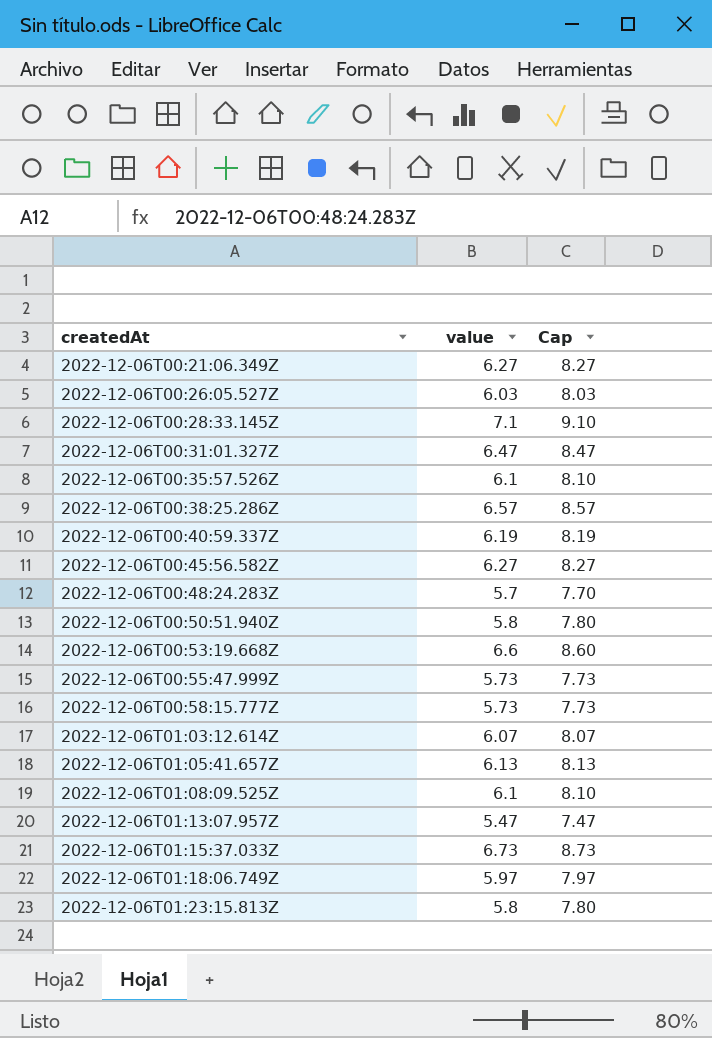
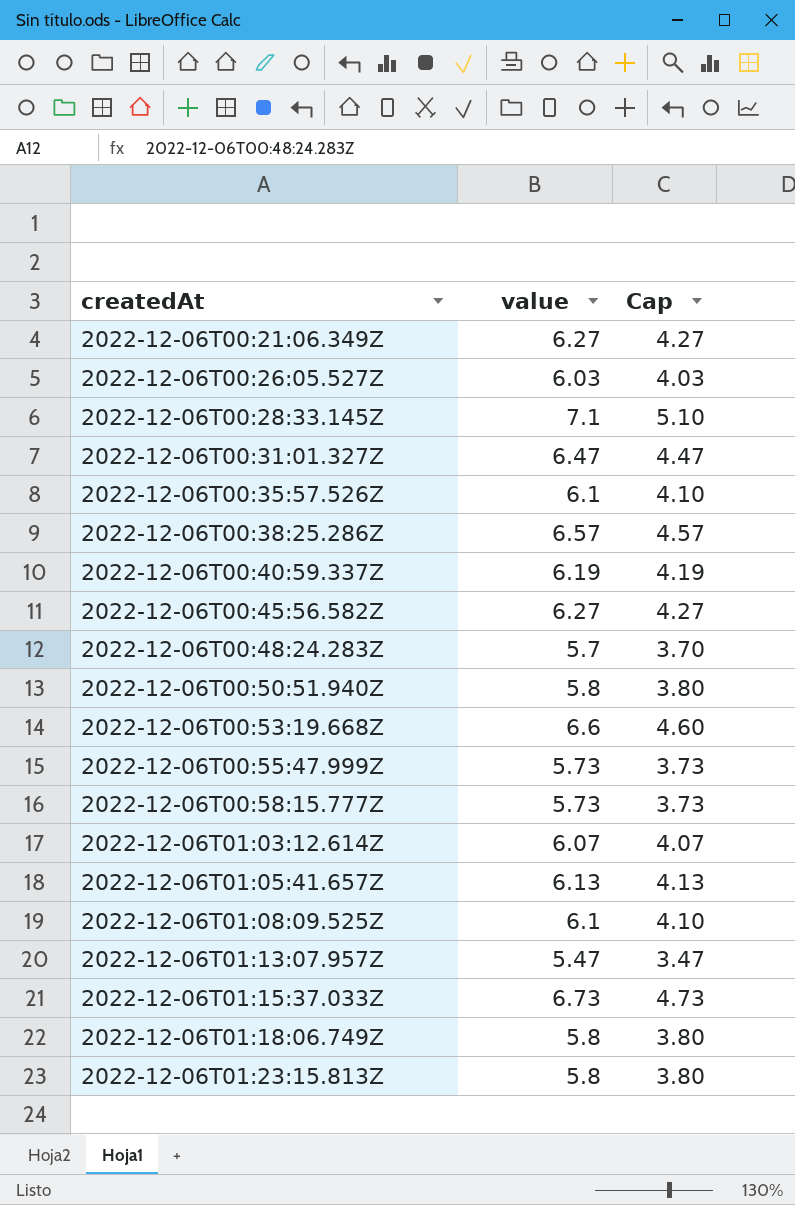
column Cap | formula: [value] + 2 -> [value] - 2
2022-12-06T01:18:06.749Z | value: 5.97 -> 5.8

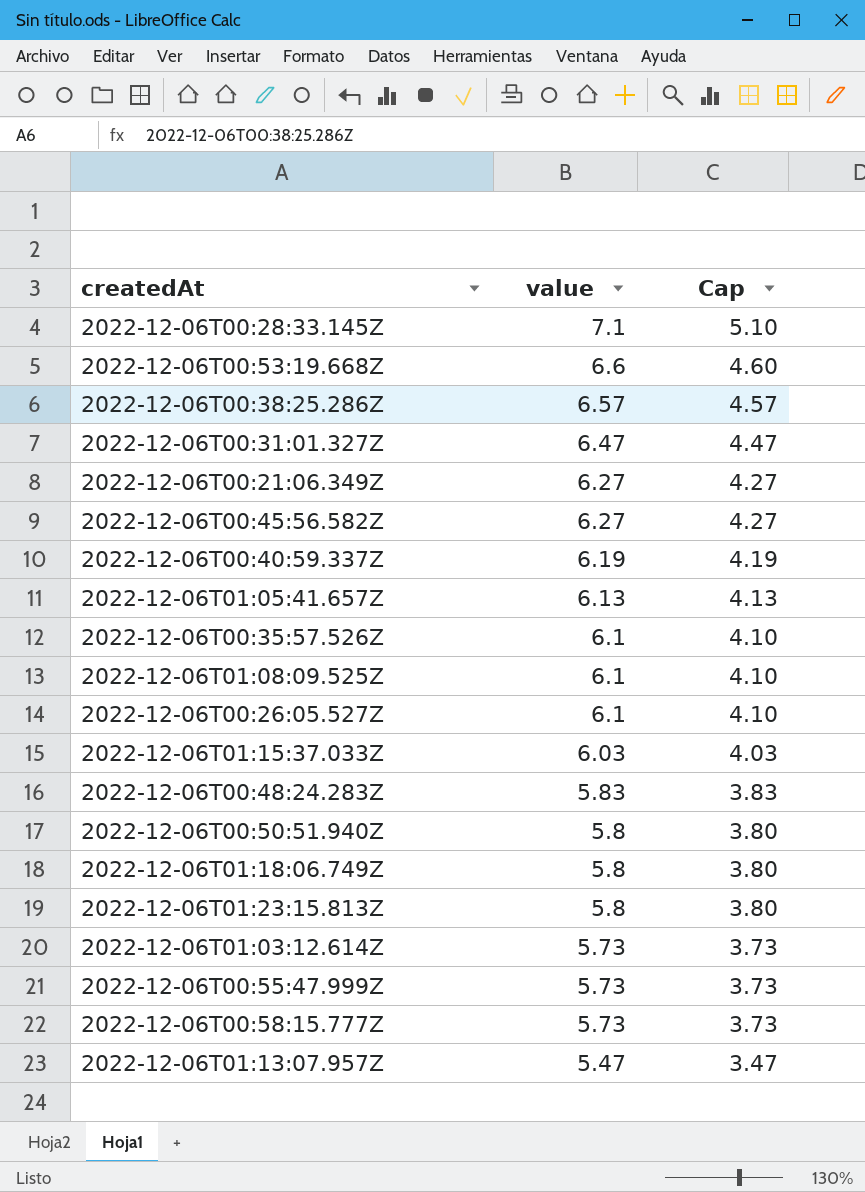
row order: createdAt ascending -> value descending
2022-12-06T00:26:05.527Z | value: 6.03 -> 6.1
2022-12-06T00:26:05.527Z | Cap: 4.03 -> 4.10
2022-12-06T01:15:37.033Z | value: 6.73 -> 6.03
2022-12-06T01:15:37.033Z | Cap: 4.73 -> 4.03
2022-12-06T00:48:24.283Z | value: 5.7 -> 5.83
2022-12-06T00:48:24.283Z | Cap: 3.70 -> 3.83
2022-12-06T01:03:12.614Z | value: 6.07 -> 5.73
2022-12-06T01:03:12.614Z | Cap: 4.07 -> 3.73

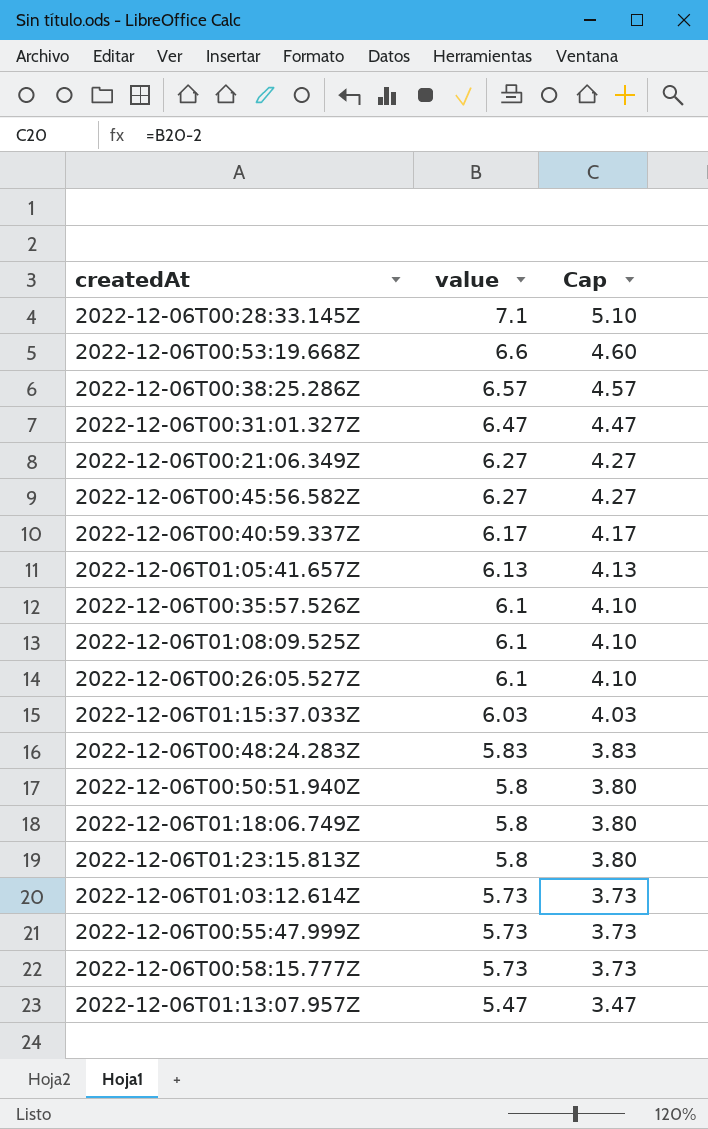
2022-12-06T00:40:59.337Z | value: 6.19 -> 6.17
2022-12-06T00:40:59.337Z | Cap: 4.19 -> 4.17

